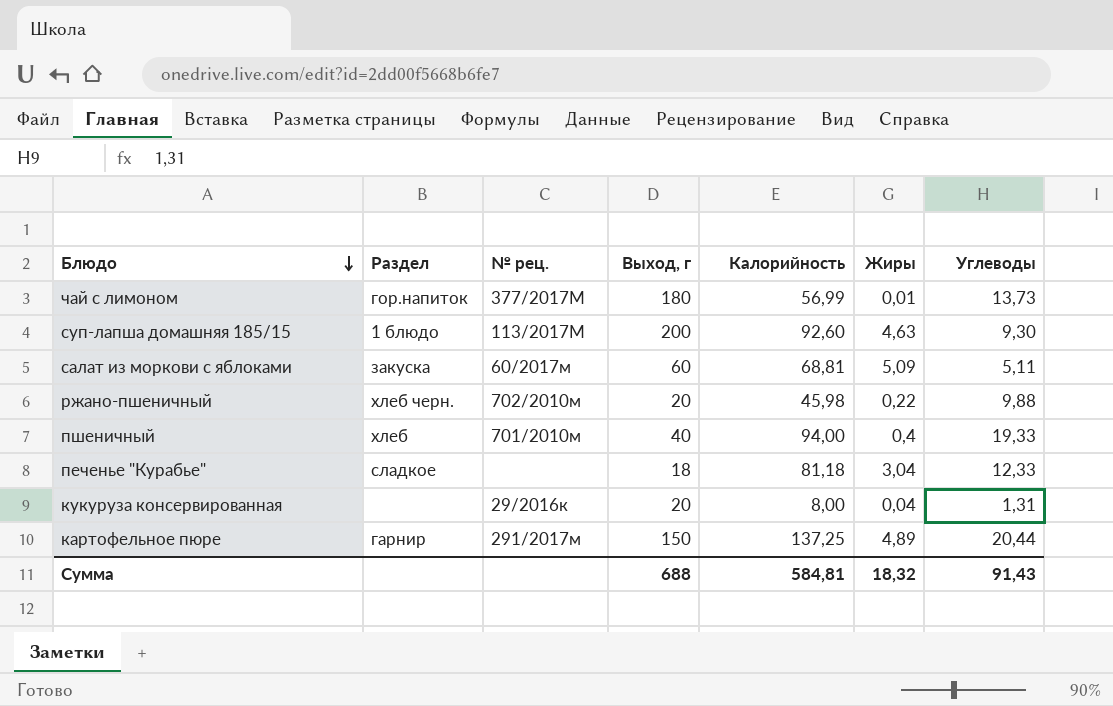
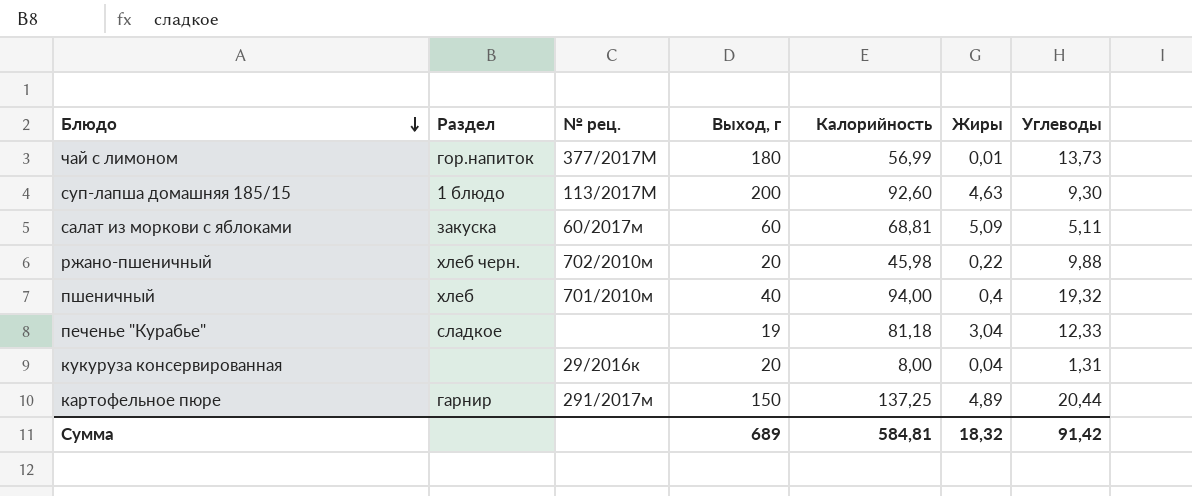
пшеничный | Углеводы: 19,33 -> 19,32
печенье "Курабье" | Выход, г: 18 -> 19
Сумма | Выход, г: 688 -> 689
Сумма | Углеводы: 91,43 -> 91,42

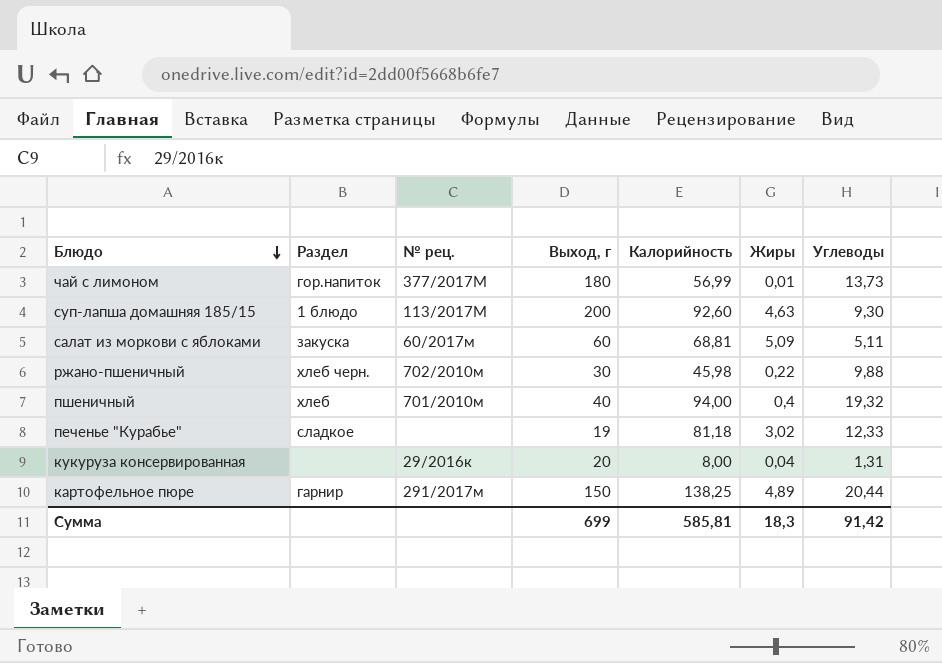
ржано-пшеничный | Выход, г: 20 -> 30
печенье "Курабье" | Жиры: 3,04 -> 3,02
картофельное пюре | Калорийность: 137,25 -> 138,25
Сумма | Выход, г: 689 -> 699
Сумма | Калорийность: 584,81 -> 585,81
Сумма | Жиры: 18,32 -> 18,3

